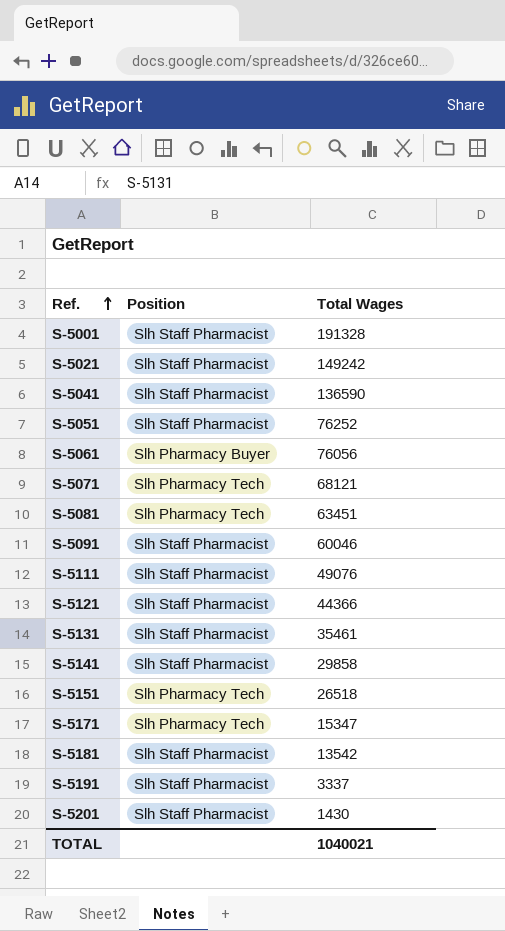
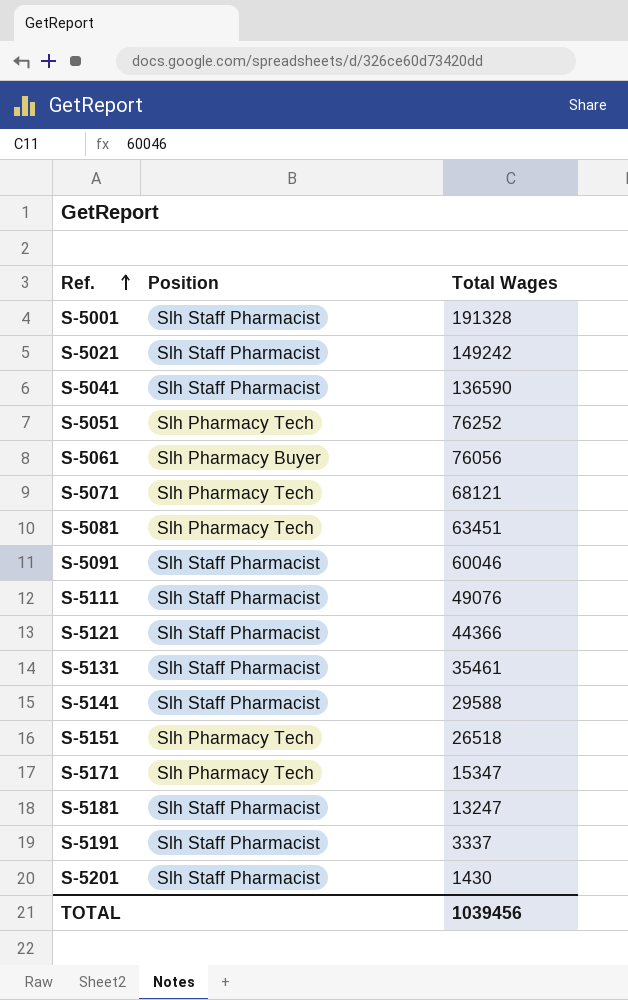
S-5051 | Position: Slh Staff Pharmacist -> Slh Pharmacy Tech
S-5141 | Total Wages: 29858 -> 29588
S-5181 | Total Wages: 13542 -> 13247
TOTAL | Total Wages: 1040021 -> 1039456

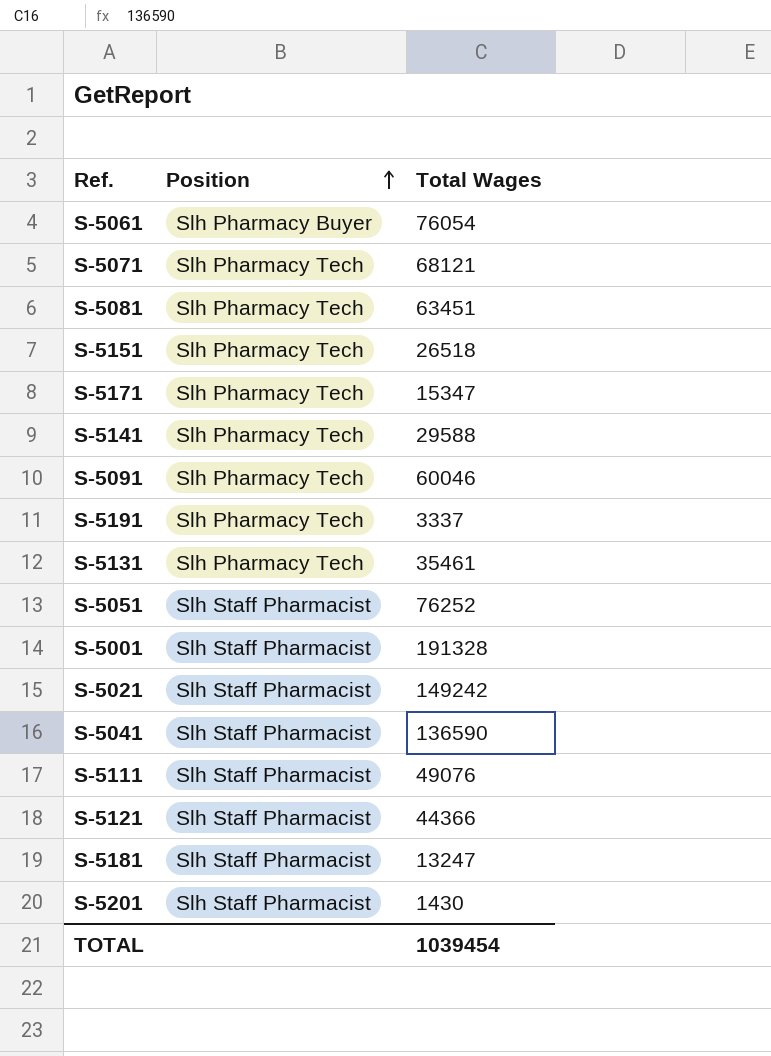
row order: Ref. ascending -> Position ascending
S-5061 | Total Wages: 76056 -> 76054
S-5141 | Position: Slh Staff Pharmacist -> Slh Pharmacy Tech
S-5091 | Position: Slh Staff Pharmacist -> Slh Pharmacy Tech
S-5191 | Position: Slh Staff Pharmacist -> Slh Pharmacy Tech
S-5131 | Position: Slh Staff Pharmacist -> Slh Pharmacy Tech
S-5051 | Position: Slh Pharmacy Tech -> Slh Staff Pharmacist
TOTAL | Total Wages: 1039456 -> 1039454

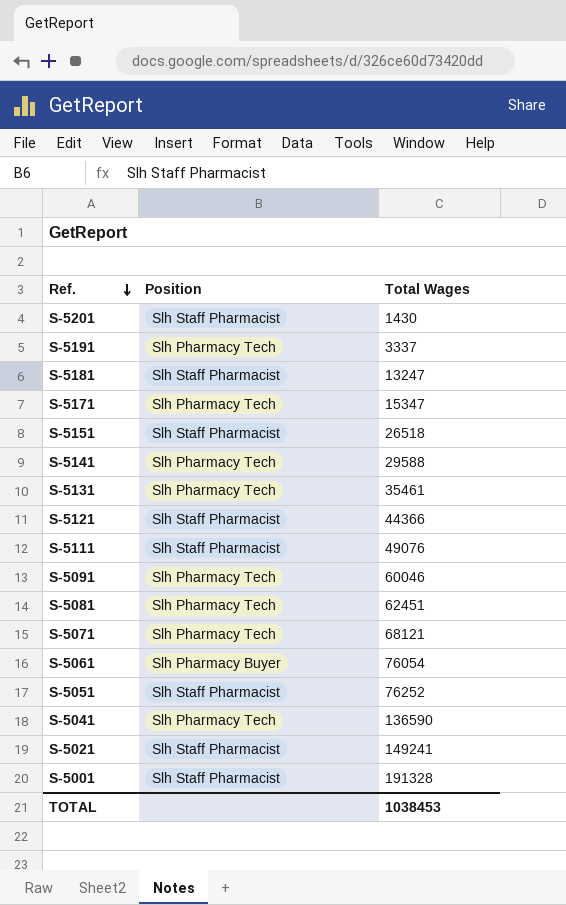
row order: Position ascending -> Ref. descending
S-5151 | Position: Slh Pharmacy Tech -> Slh Staff Pharmacist
S-5081 | Total Wages: 63451 -> 62451
S-5041 | Position: Slh Staff Pharmacist -> Slh Pharmacy Tech
S-5021 | Total Wages: 149242 -> 149241
TOTAL | Total Wages: 1039454 -> 1038453

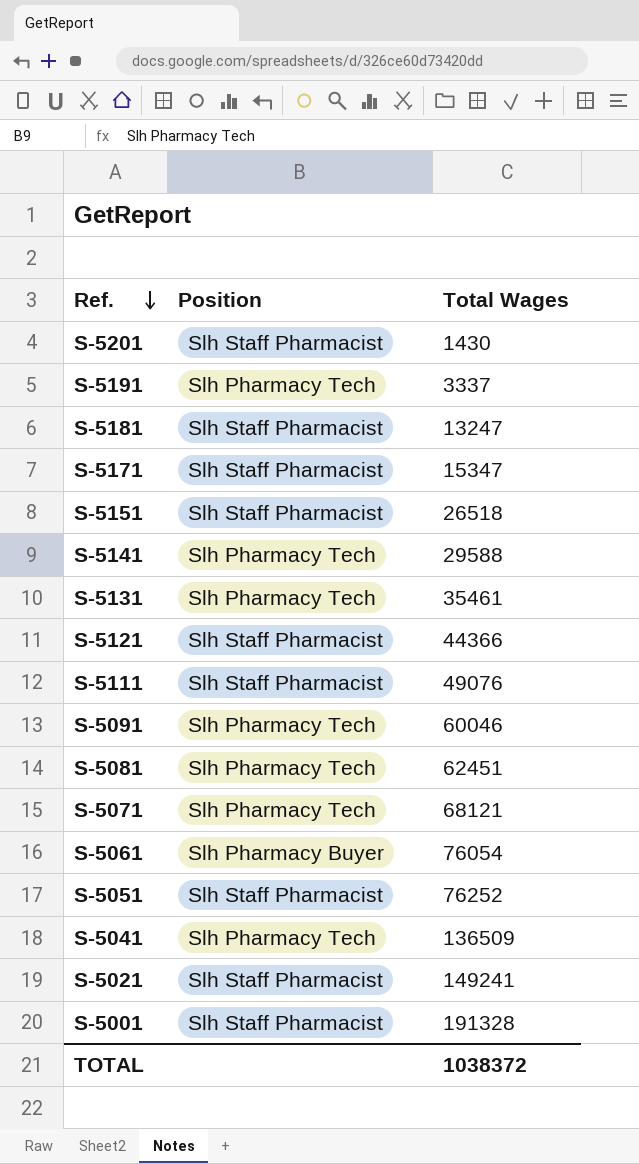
S-5171 | Position: Slh Pharmacy Tech -> Slh Staff Pharmacist
S-5041 | Total Wages: 136590 -> 136509
TOTAL | Total Wages: 1038453 -> 1038372

